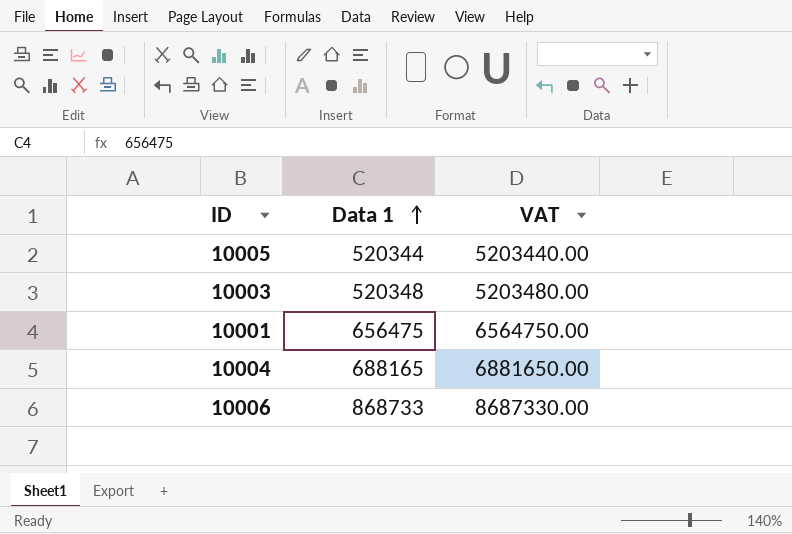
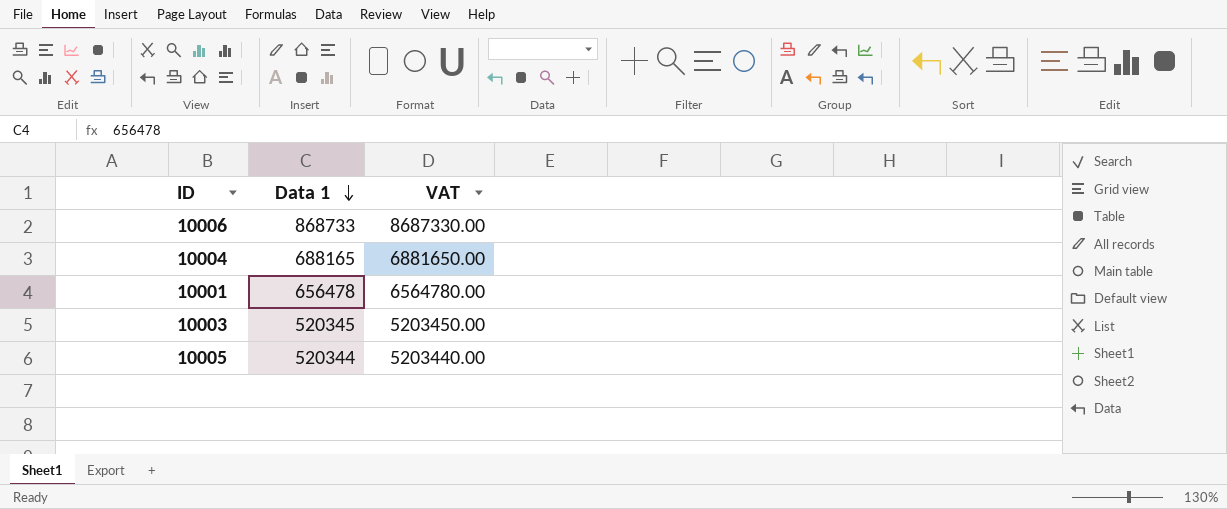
row order: Data 1 ascending -> Data 1 descending
10001 | Data 1: 656475 -> 656478
10001 | VAT: 6564750.00 -> 6564780.00
10003 | Data 1: 520348 -> 520345
10003 | VAT: 5203480.00 -> 5203450.00

